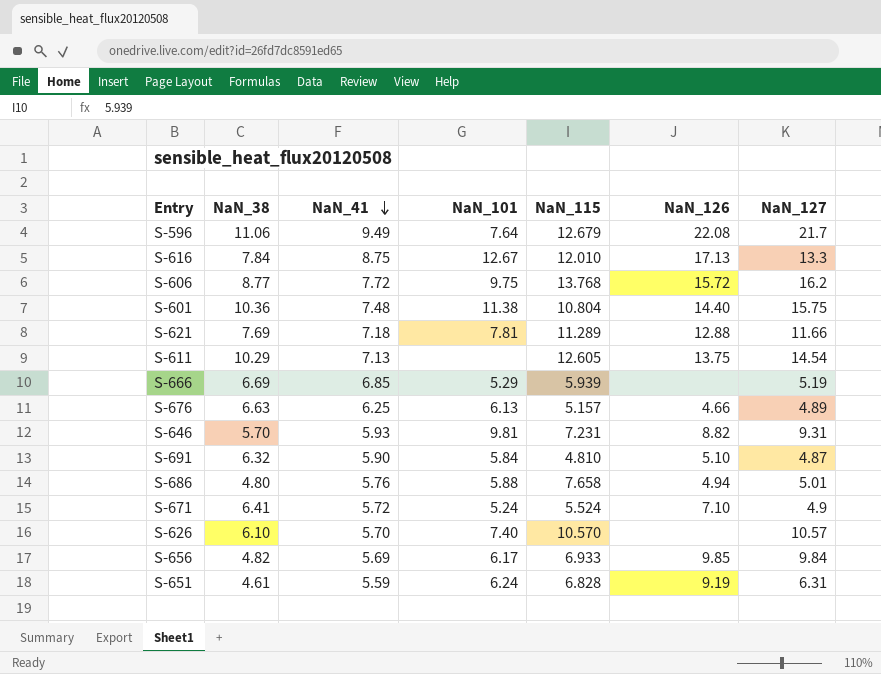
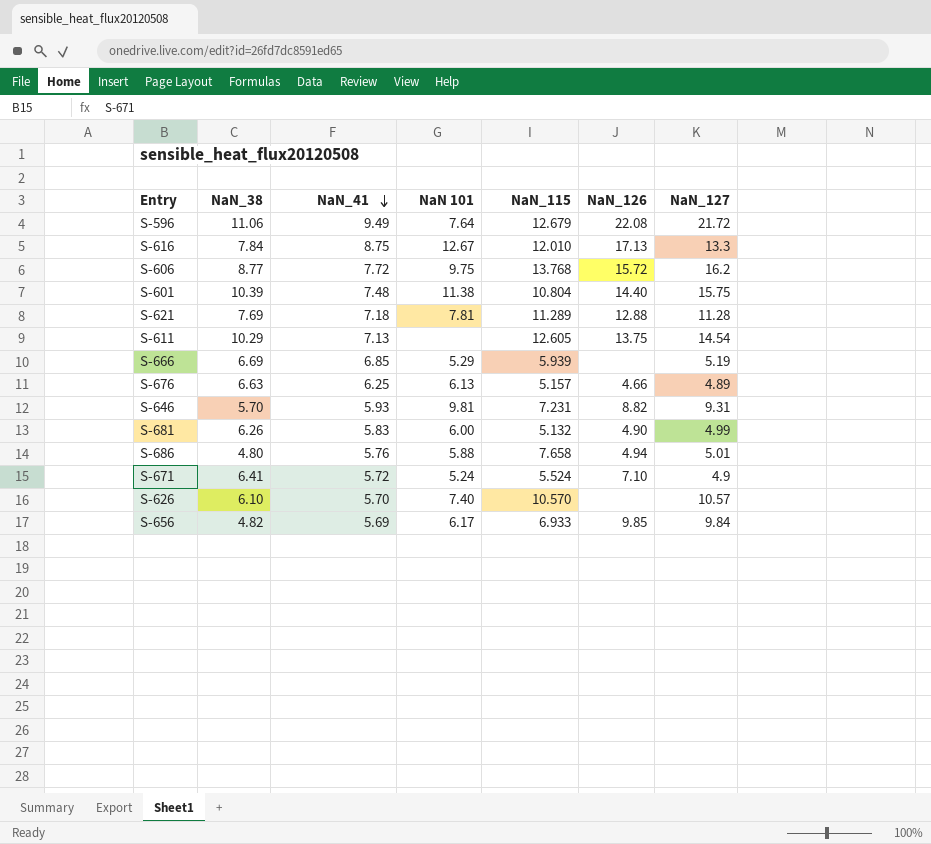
column name: NaN_101 -> NaN 101
row S-691: 6.32 | 5.90 | 5.84 | 4.810 | 5.10 | 4.87 -> none
row S-651: 4.61 | 5.59 | 6.24 | 6.828 | 9.19 | 6.31 -> none
S-596 | NaN_127: 21.7 -> 21.72
S-601 | NaN_38: 10.36 -> 10.39
S-621 | NaN_127: 11.66 -> 11.28
row S-681: none -> 6.26 | 5.83 | 6.00 | 5.132 | 4.90 | 4.99

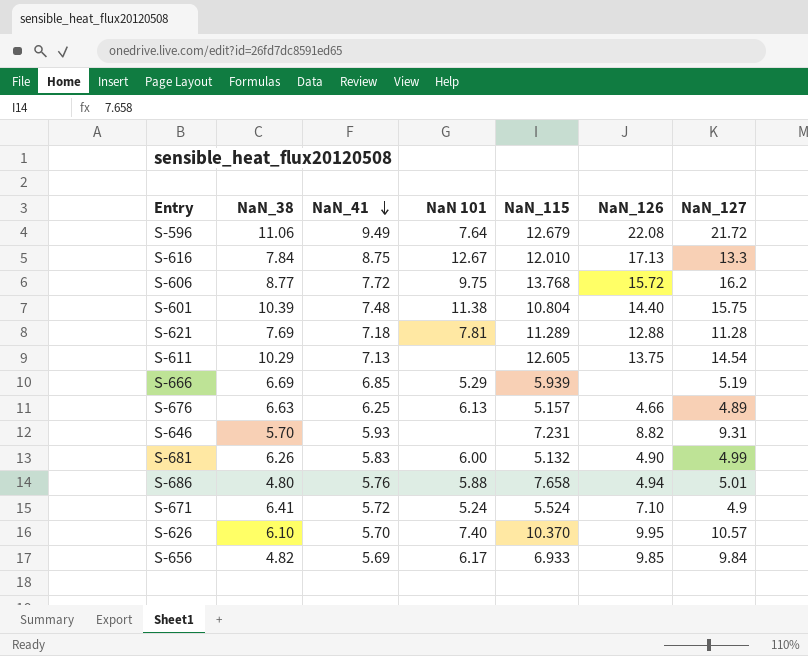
S-646 | NaN 101: 9.81 -> none
S-626 | NaN_115: 10.570 -> 10.370
S-626 | NaN_126: none -> 9.95

